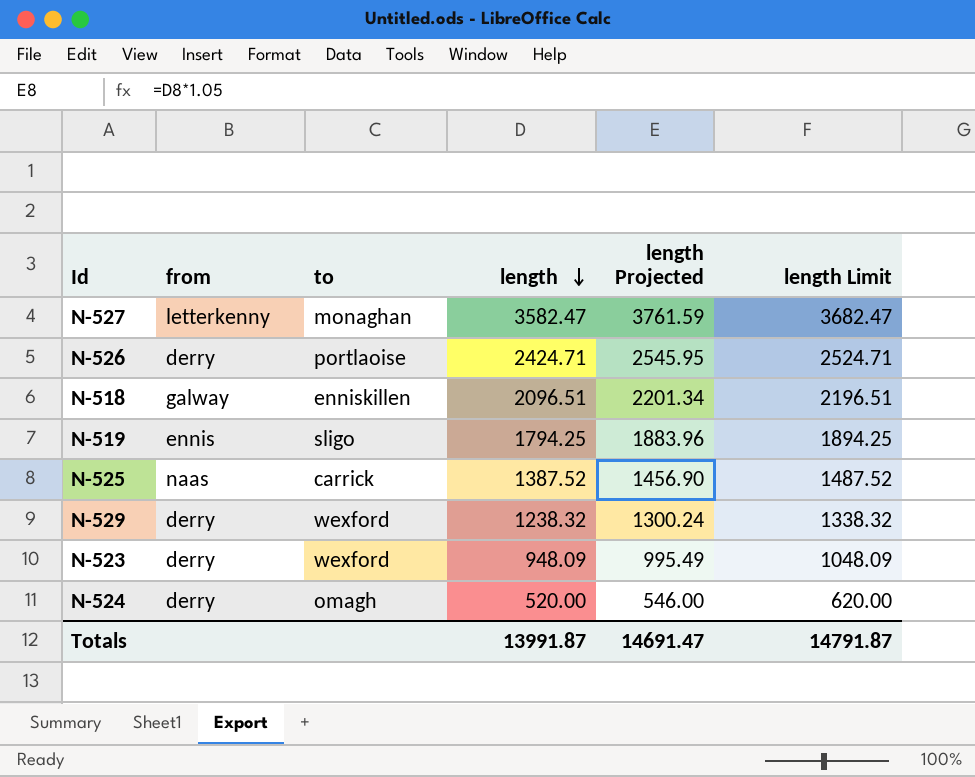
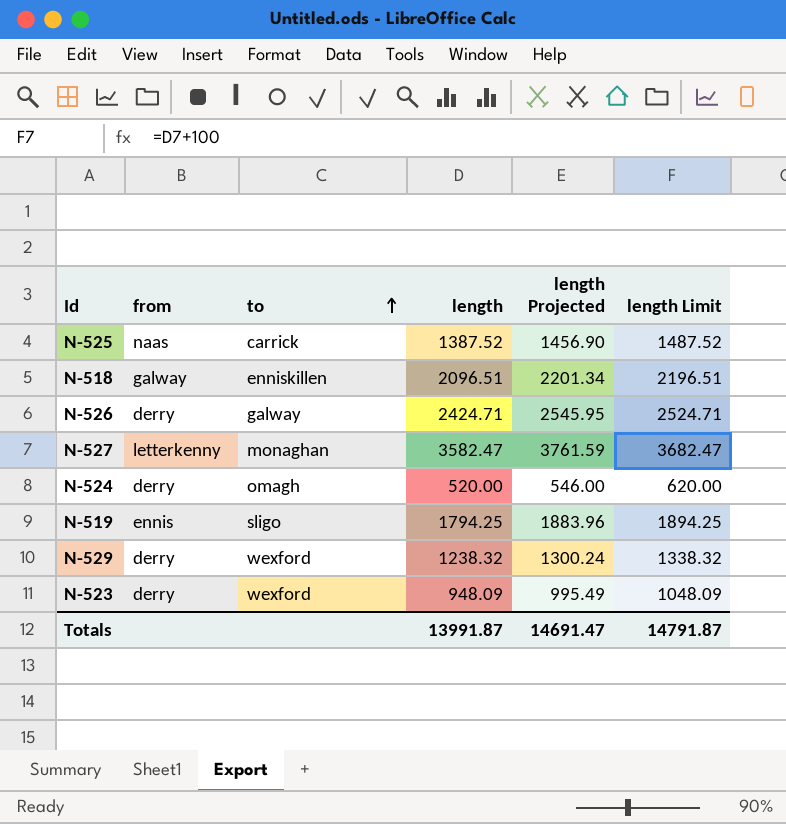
row order: length descending -> to ascending
N-526 | to: portlaoise -> galway

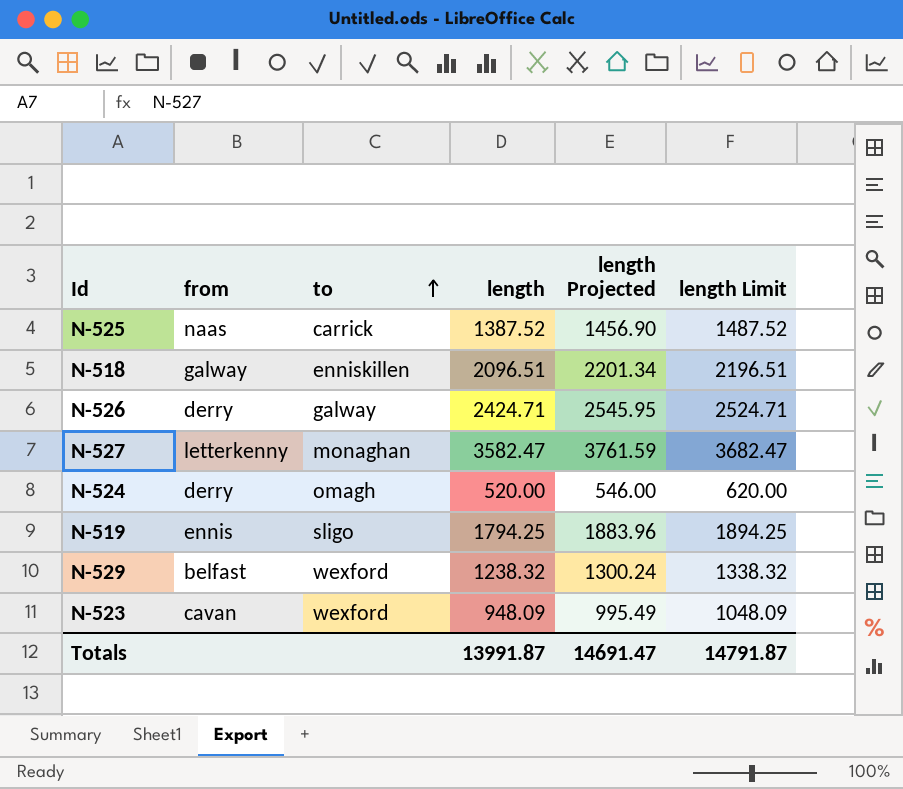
N-529 | from: derry -> belfast
N-523 | from: derry -> cavan

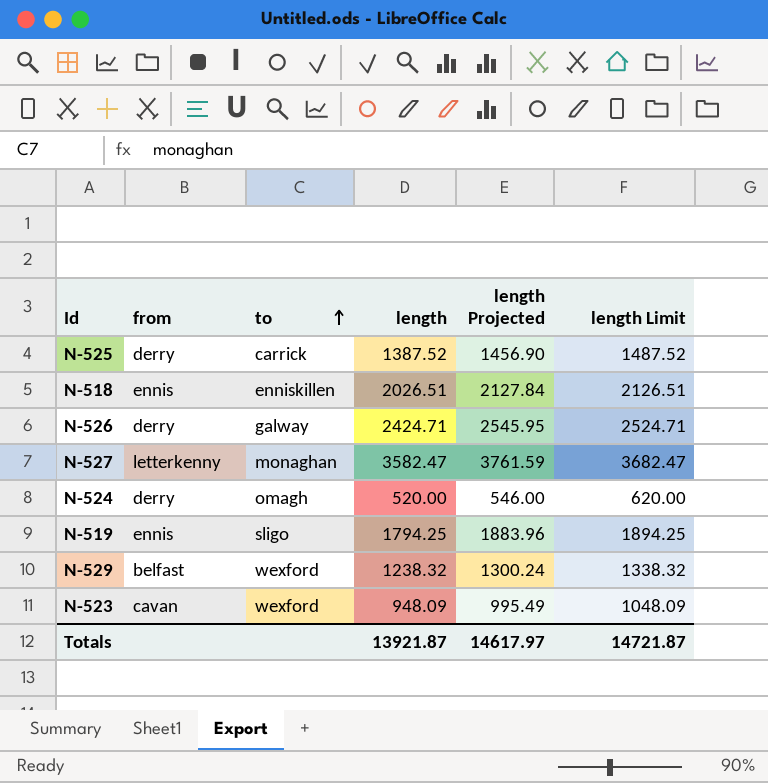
N-525 | from: naas -> derry
N-518 | from: galway -> ennis
N-518 | length: 2096.51 -> 2026.51
N-518 | length Projected: 2201.34 -> 2127.84
N-518 | length Limit: 2196.51 -> 2126.51
Totals | length: 13991.87 -> 13921.87
Totals | length Projected: 14691.47 -> 14617.97
Totals | length Limit: 14791.87 -> 14721.87

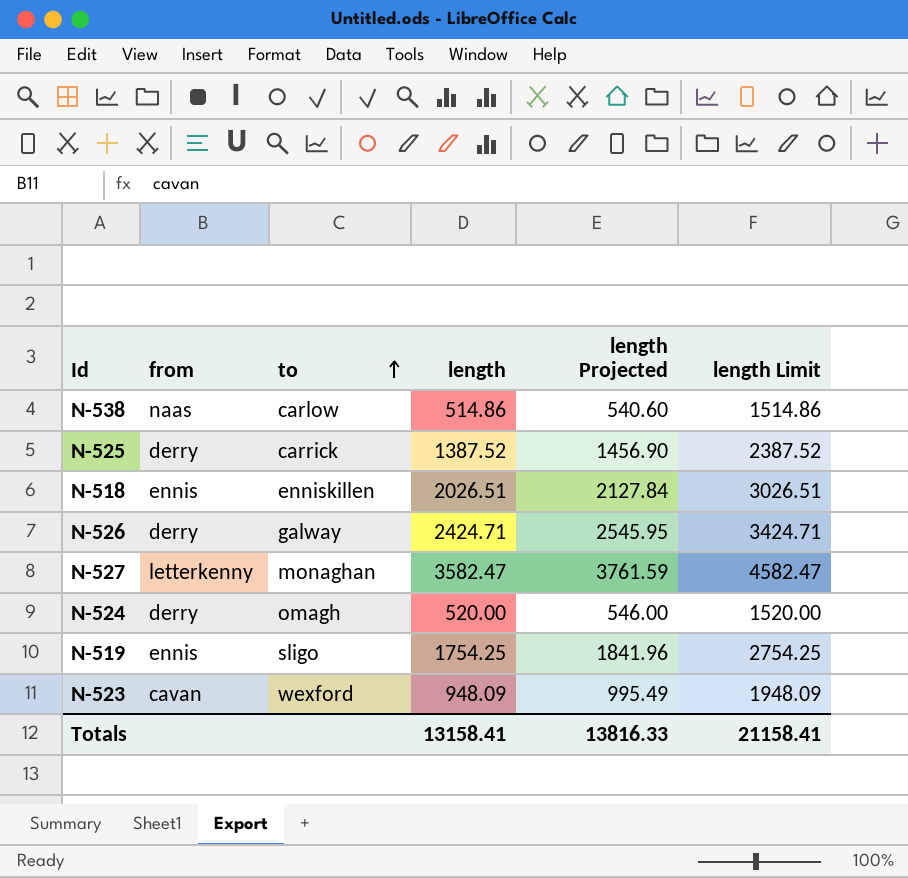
column length Limit | formula: [length] + 100 -> [length] + 1000
row N-529: belfast | wexford | 1238.32 | 1300.24 | 1338.32 -> none
row N-538: none -> naas | carlow | 514.86 | 540.60 | 1514.86
N-519 | length: 1794.25 -> 1754.25
N-519 | length Projected: 1883.96 -> 1841.96
Totals | length: 13921.87 -> 13158.41
Totals | length Projected: 14617.97 -> 13816.33
Totals | length Limit: 14721.87 -> 21158.41

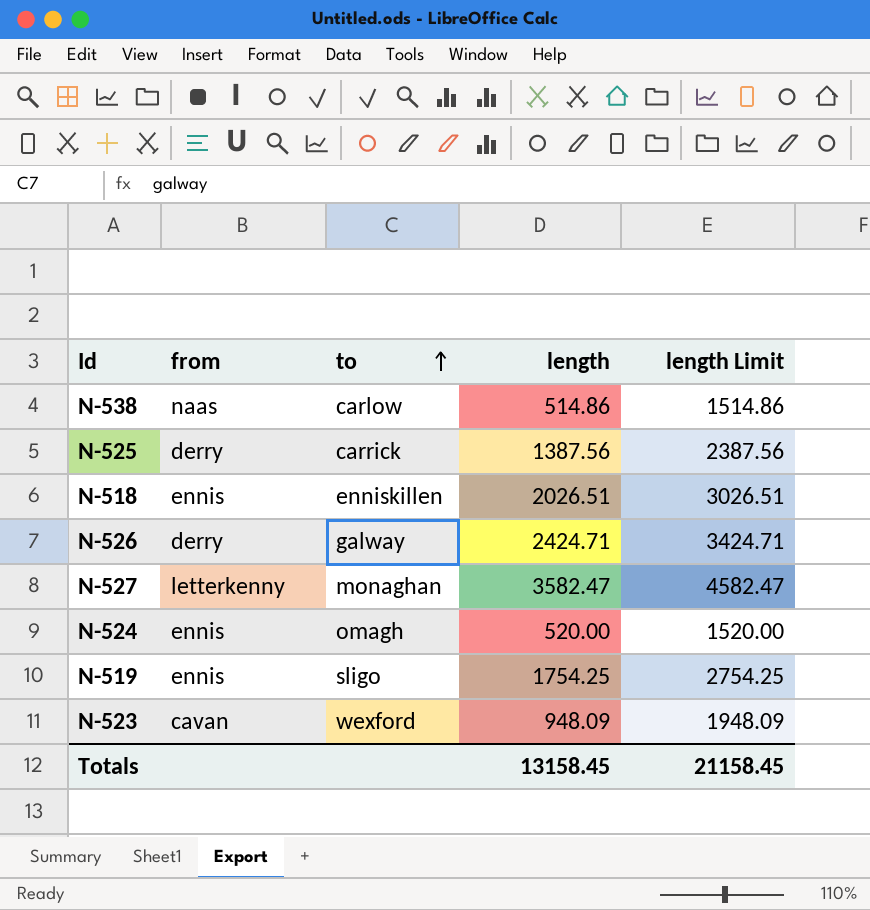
column length Projected | formula: [length] * 1.05 -> none
N-525 | length: 1387.52 -> 1387.56
N-525 | length Limit: 2387.52 -> 2387.56
N-524 | from: derry -> ennis
Totals | length: 13158.41 -> 13158.45
Totals | length Limit: 21158.41 -> 21158.45

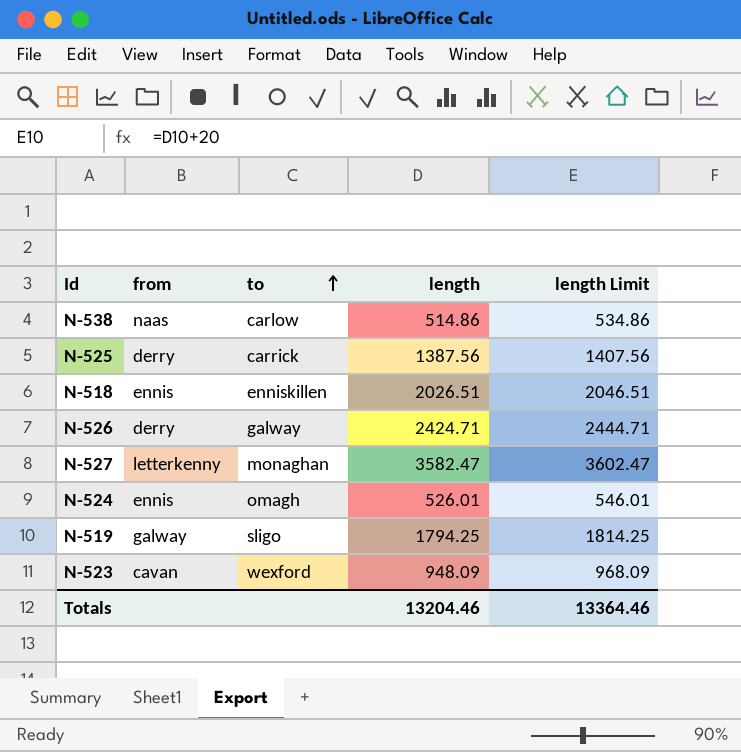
column length Limit | formula: [length] + 1000 -> [length] + 20
N-524 | length: 520.00 -> 526.01
N-519 | from: ennis -> galway
N-519 | length: 1754.25 -> 1794.25
Totals | length: 13158.45 -> 13204.46
Totals | length Limit: 21158.45 -> 13364.46

